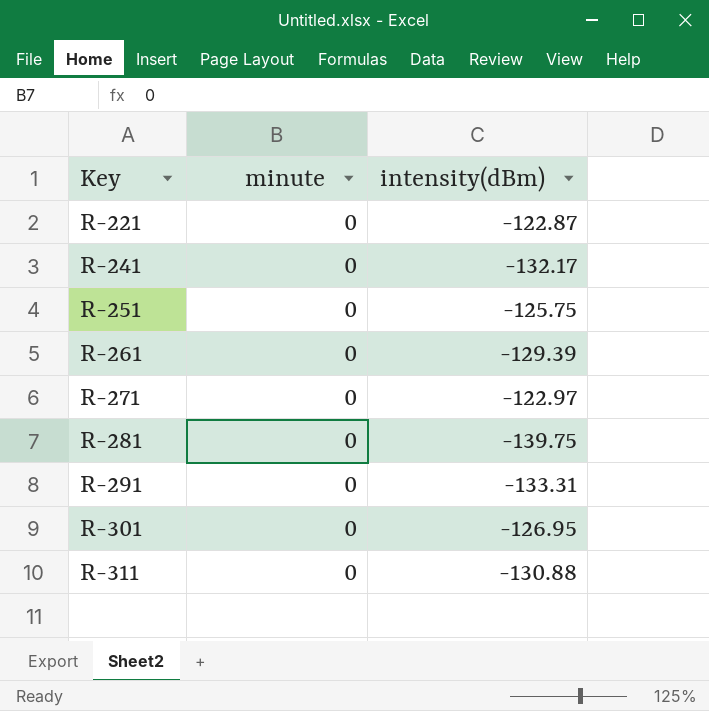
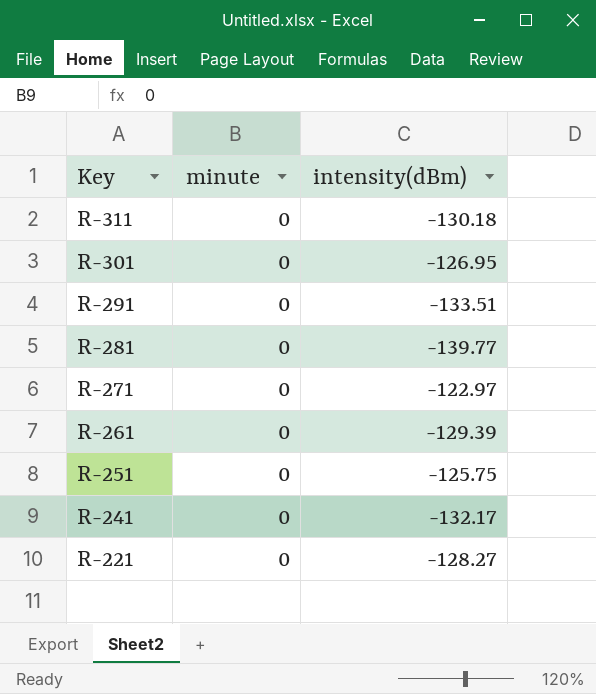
row order: Key ascending -> Key descending
R-311 | intensity(dBm): -130.88 -> -130.18
R-291 | intensity(dBm): -133.31 -> -133.51
R-281 | intensity(dBm): -139.75 -> -139.77
R-221 | intensity(dBm): -122.87 -> -128.27

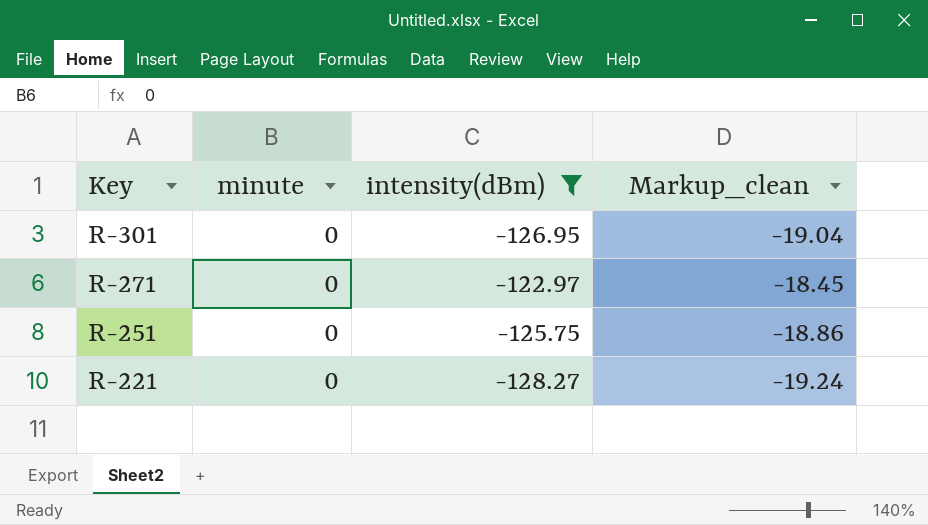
filter: none -> intensity(dBm) >= -128.27
column Markup_clean | formula: none -> [intensity(dBm)] * 0.15

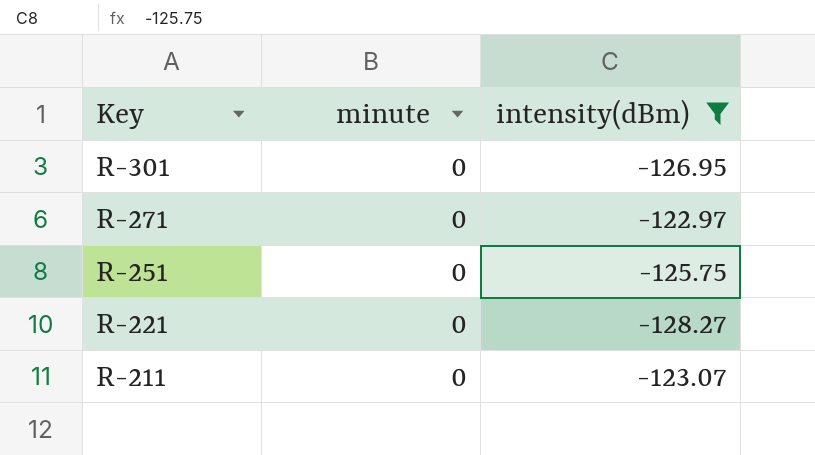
column Markup_clean | formula: [intensity(dBm)] * 0.15 -> none
row R-211: none -> 0 | -123.07

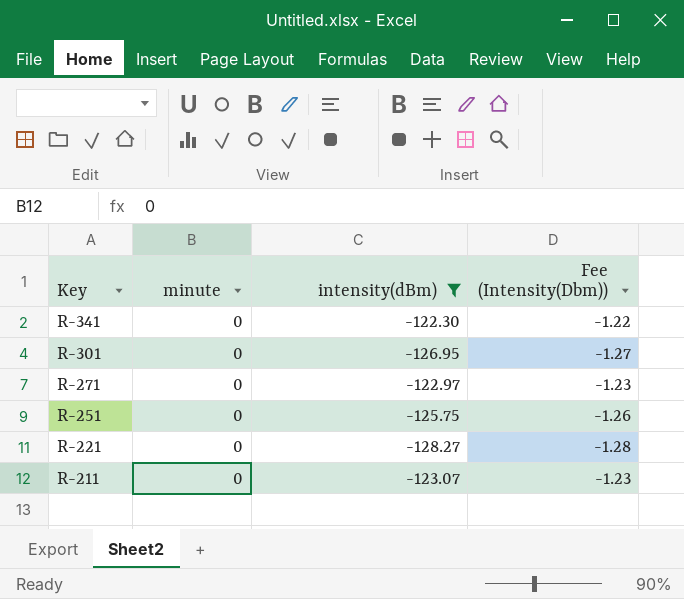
column Fee (Intensity(Dbm)) | formula: none -> [intensity(dBm)] * 0.01
row R-341: none -> 0 | -122.30 | -1.22

